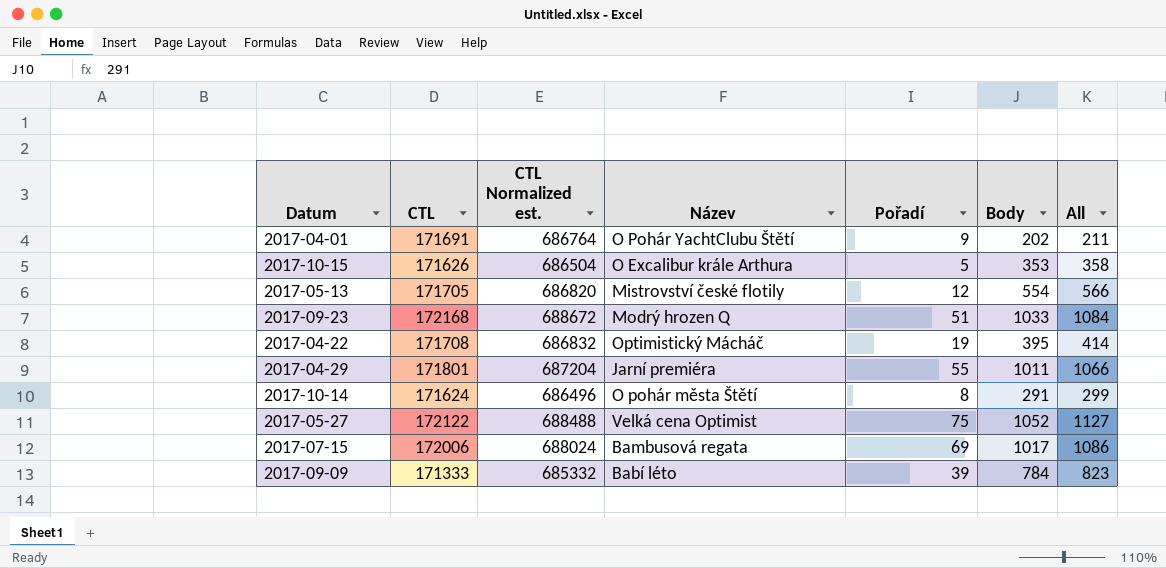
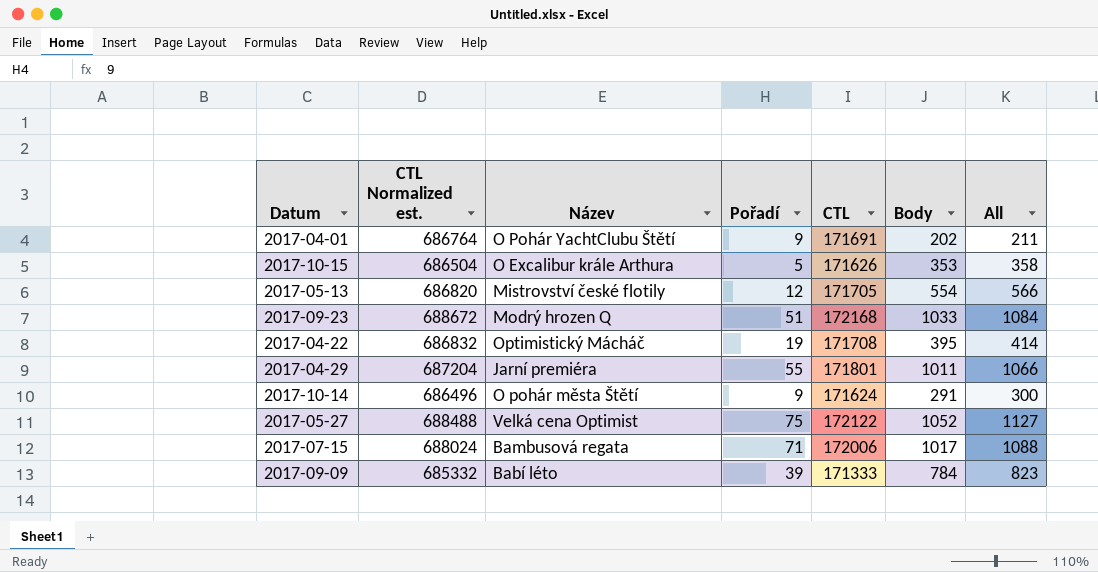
column CTL | position: 2 -> 5
2017-10-14 | Pořadí: 8 -> 9
2017-10-14 | All: 299 -> 300
2017-07-15 | Pořadí: 69 -> 71
2017-07-15 | All: 1086 -> 1088

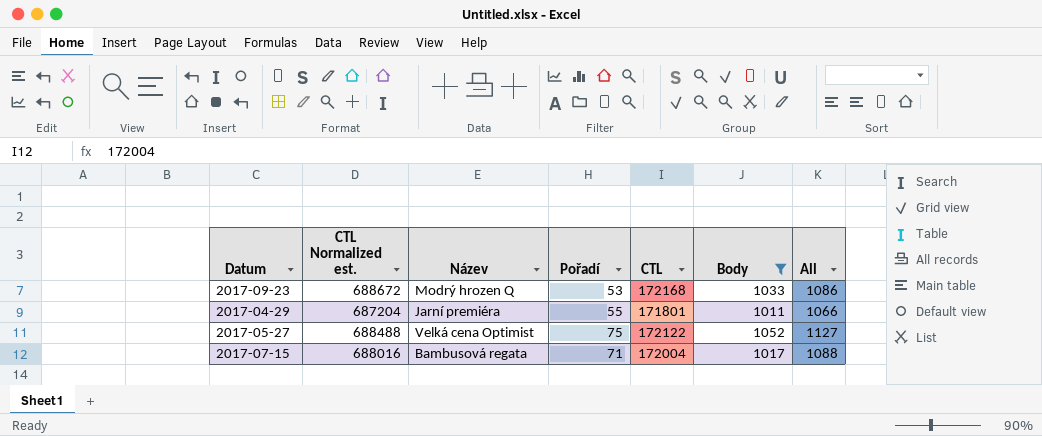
filter: none -> Body >= 1011
2017-09-23 | Pořadí: 51 -> 53
2017-09-23 | All: 1084 -> 1086
2017-07-15 | CTL Normalized est.: 688024 -> 688016
2017-07-15 | CTL: 172006 -> 172004

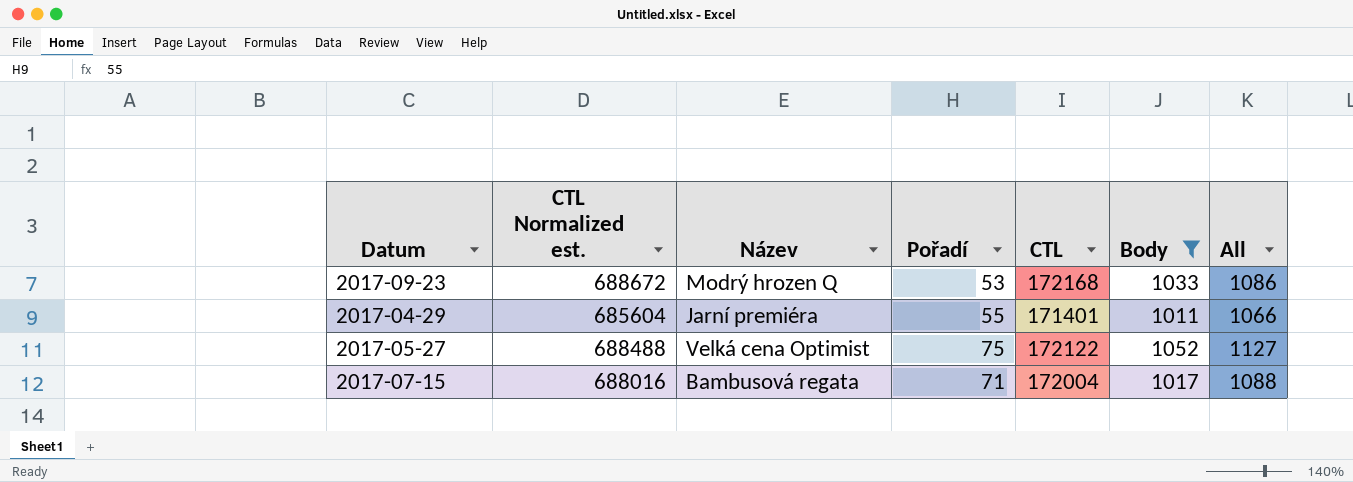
2017-04-29 | CTL Normalized est.: 687204 -> 685604
2017-04-29 | CTL: 171801 -> 171401

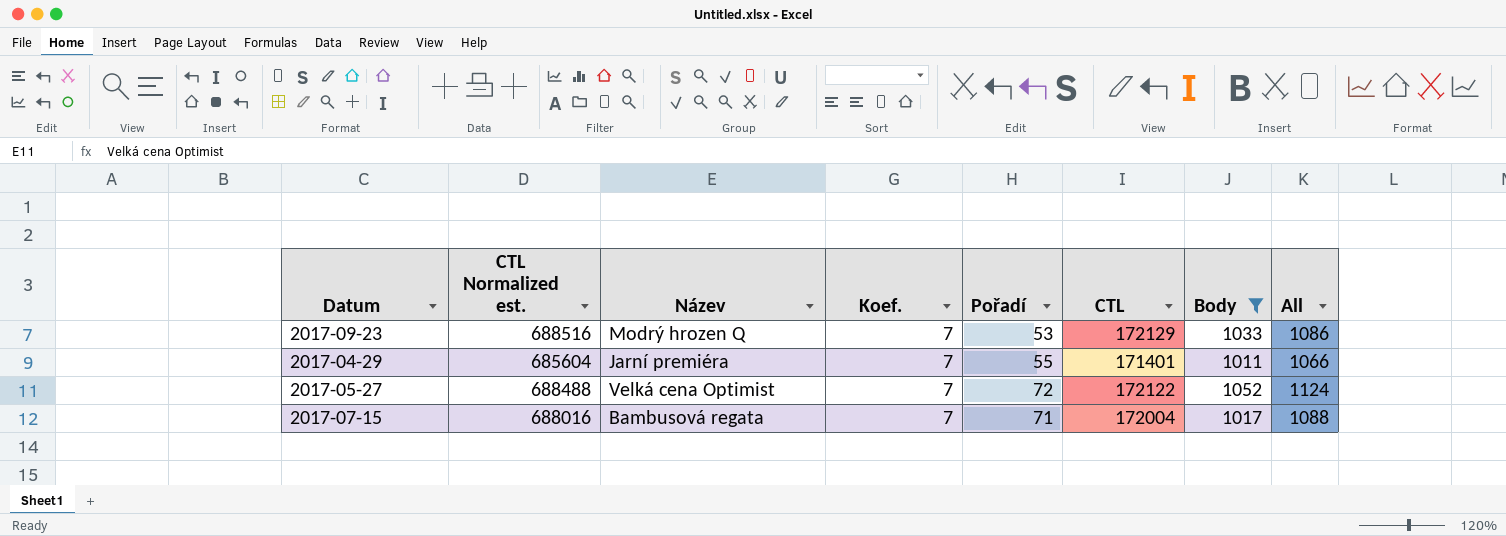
column Koef. | position: none -> 4
2017-09-23 | CTL Normalized est.: 688672 -> 688516
2017-09-23 | CTL: 172168 -> 172129
2017-05-27 | Pořadí: 75 -> 72
2017-05-27 | All: 1127 -> 1124

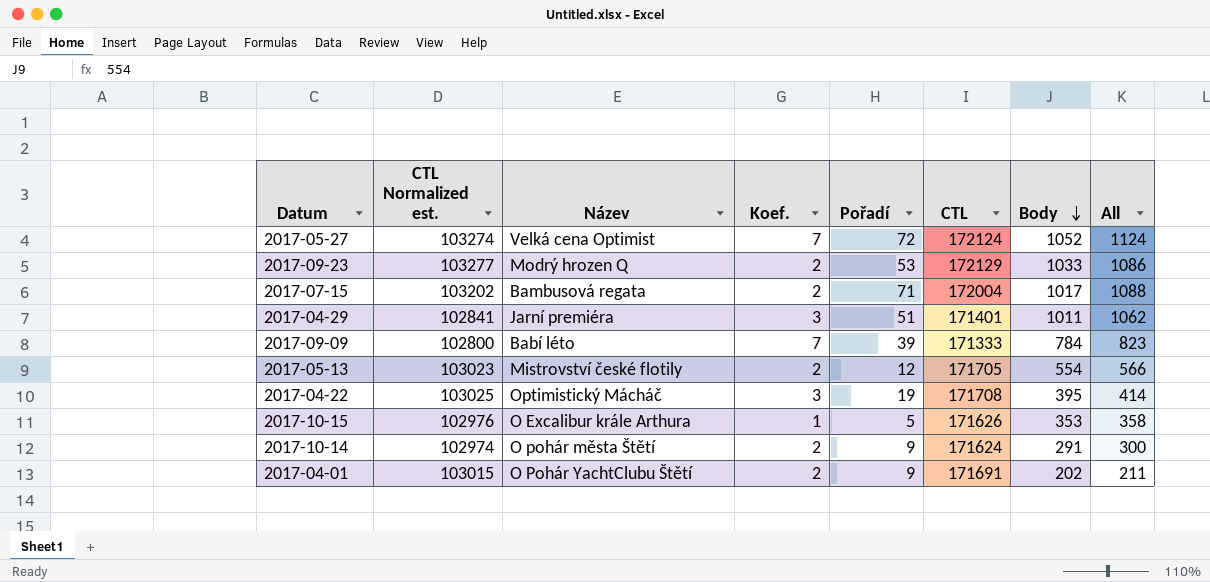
filter: Body >= 1011 -> none
row order: none -> Body descending
column CTL Normalized est. | formula: [CTL] * 4 -> [CTL] * 0.6
2017-05-27 | CTL: 172122 -> 172124
2017-09-23 | Koef.: 7 -> 2
2017-07-15 | Koef.: 7 -> 2
2017-04-29 | Koef.: 7 -> 3
2017-04-29 | Pořadí: 55 -> 51
2017-04-29 | All: 1066 -> 1062

